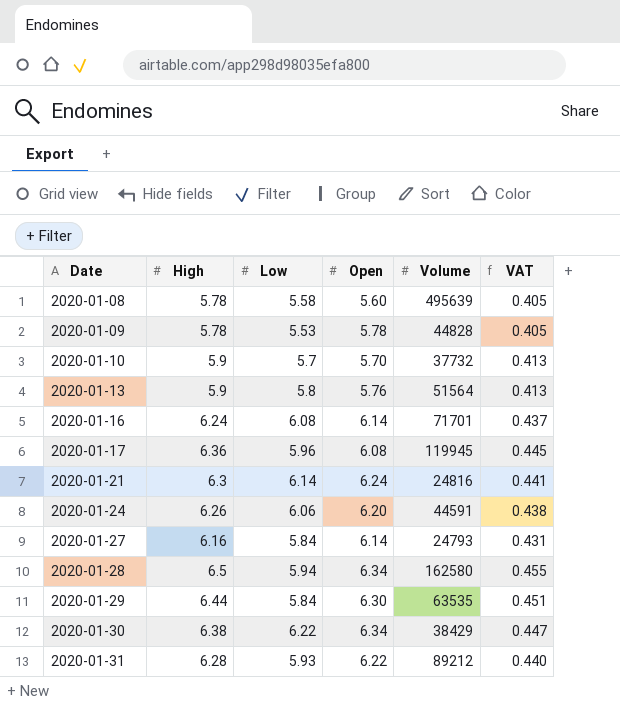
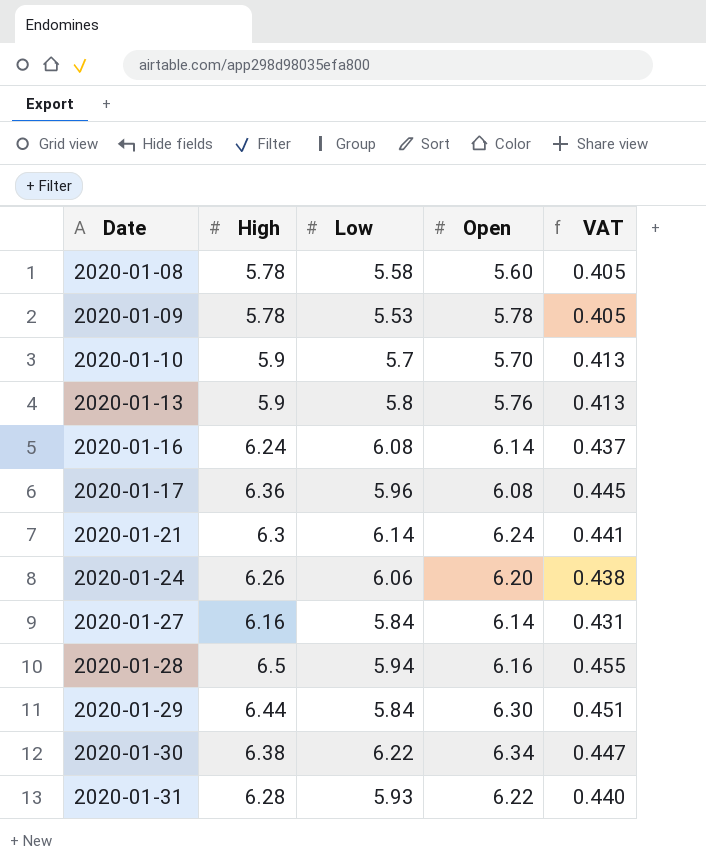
column Volume | position: 5 -> none
2020-01-28 | Open: 6.34 -> 6.16

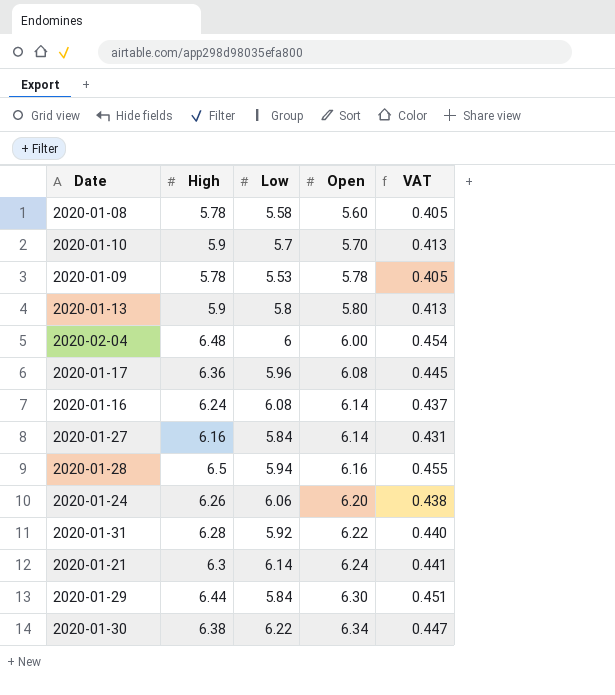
row order: Date ascending -> Open ascending
2020-01-13 | Open: 5.76 -> 5.80
row 2020-02-04: none -> 6.48 | 6 | 6.00 | 0.454
2020-01-31 | Low: 5.93 -> 5.92

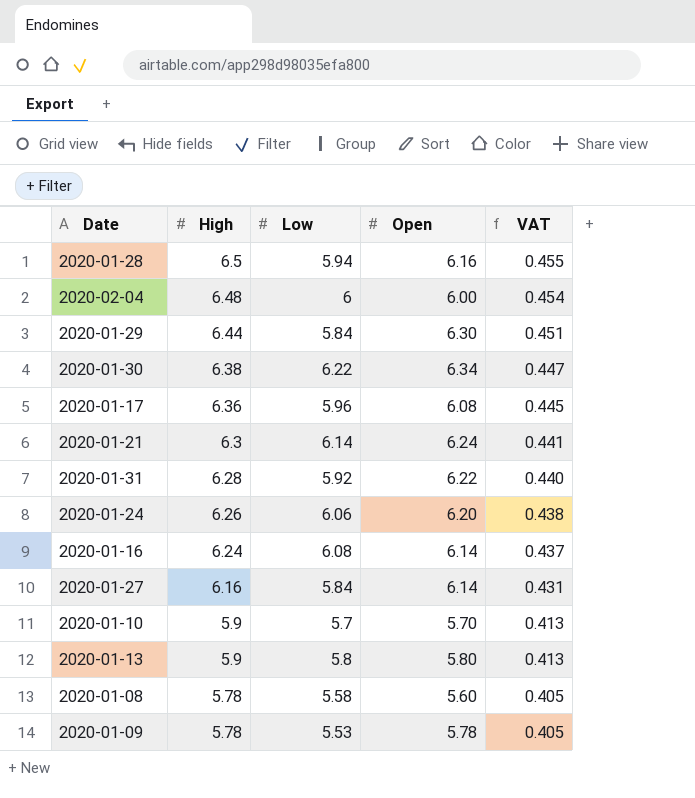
row order: Open ascending -> High descending

